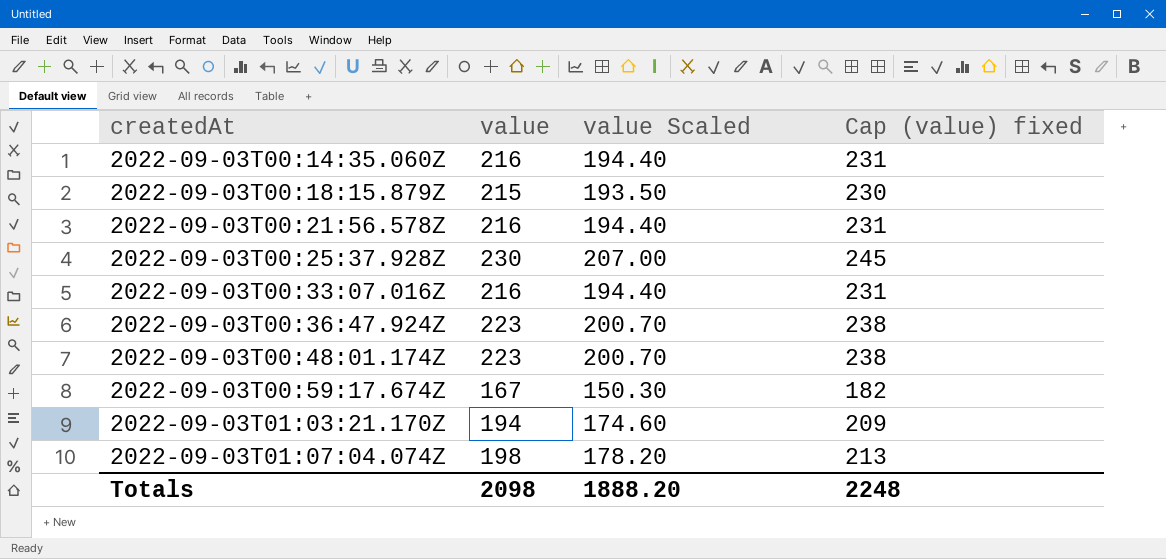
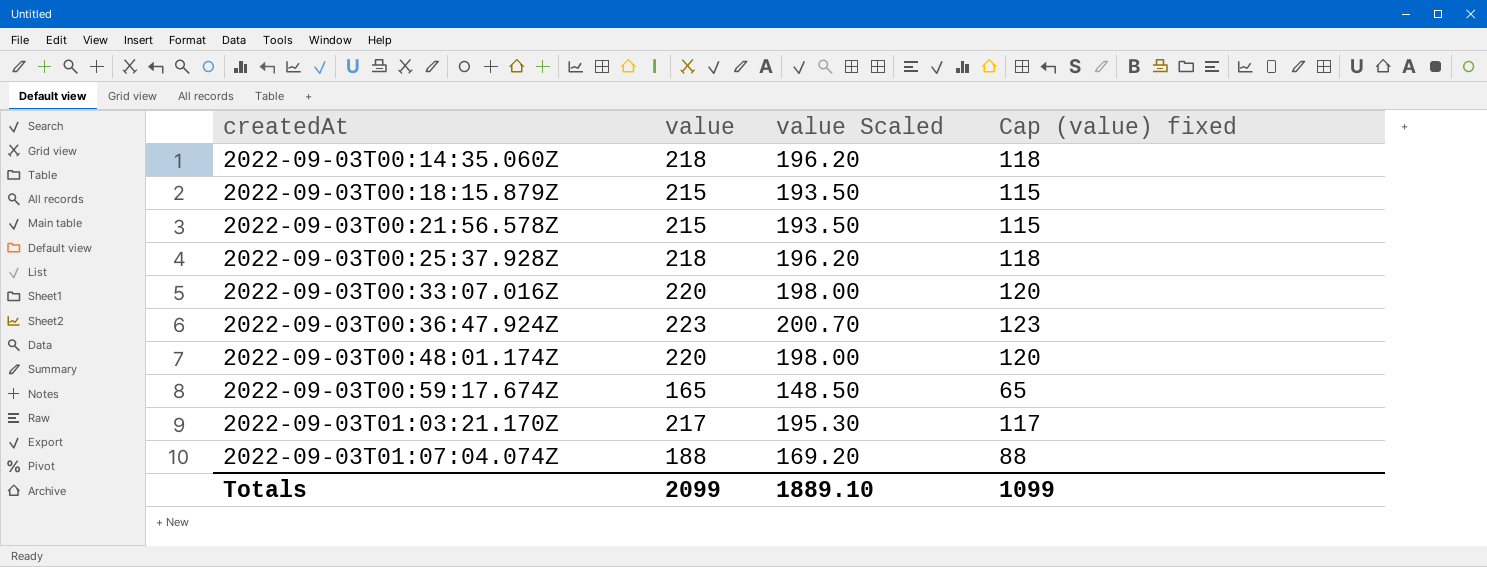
column Cap (value) fixed | formula: [value] + 15 -> [value] - 100
2022-09-03T00:14:35.060Z | value: 216 -> 218
2022-09-03T00:14:35.060Z | value Scaled: 194.40 -> 196.20
2022-09-03T00:21:56.578Z | value: 216 -> 215
2022-09-03T00:21:56.578Z | value Scaled: 194.40 -> 193.50
2022-09-03T00:25:37.928Z | value: 230 -> 218
2022-09-03T00:25:37.928Z | value Scaled: 207.00 -> 196.20
2022-09-03T00:33:07.016Z | value: 216 -> 220
2022-09-03T00:33:07.016Z | value Scaled: 194.40 -> 198.00
2022-09-03T00:48:01.174Z | value: 223 -> 220
2022-09-03T00:48:01.174Z | value Scaled: 200.70 -> 198.00
2022-09-03T00:59:17.674Z | value: 167 -> 165
2022-09-03T00:59:17.674Z | value Scaled: 150.30 -> 148.50
2022-09-03T01:03:21.170Z | value: 194 -> 217
2022-09-03T01:03:21.170Z | value Scaled: 174.60 -> 195.30
2022-09-03T01:07:04.074Z | value: 198 -> 188
2022-09-03T01:07:04.074Z | value Scaled: 178.20 -> 169.20
Totals | value: 2098 -> 2099
Totals | value Scaled: 1888.20 -> 1889.10
Totals | Cap (value) fixed: 2248 -> 1099

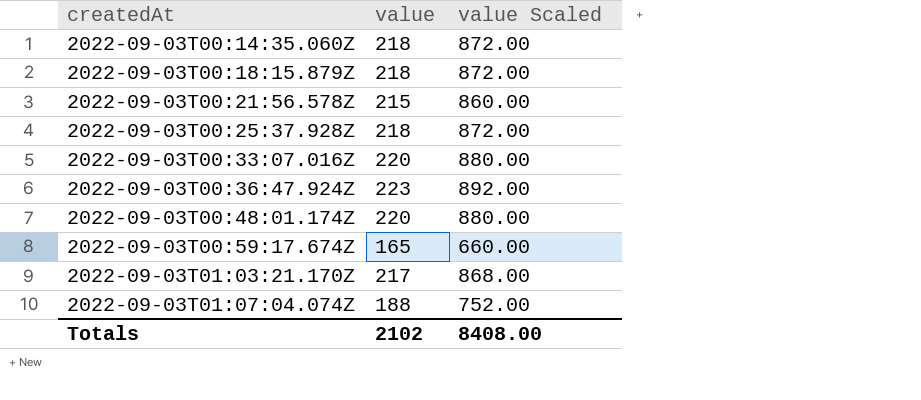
column Cap (value) fixed | formula: [value] - 100 -> none
column value Scaled | formula: [value] * 0.9 -> [value] * 4
2022-09-03T00:18:15.879Z | value: 215 -> 218
Totals | value: 2099 -> 2102
Totals | value Scaled: 1889.10 -> 8408.00

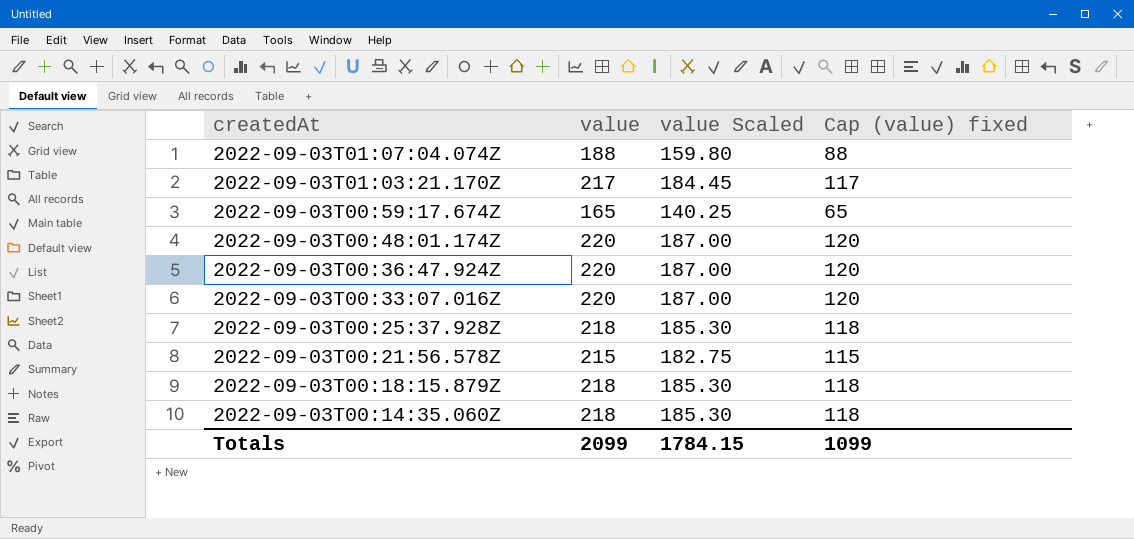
row order: createdAt ascending -> createdAt descending
column value Scaled | formula: [value] * 4 -> [value] * 0.85
column Cap (value) fixed | formula: none -> [value] - 100
2022-09-03T00:36:47.924Z | value: 223 -> 220
Totals | value: 2102 -> 2099
Totals | value Scaled: 8408.00 -> 1784.15

